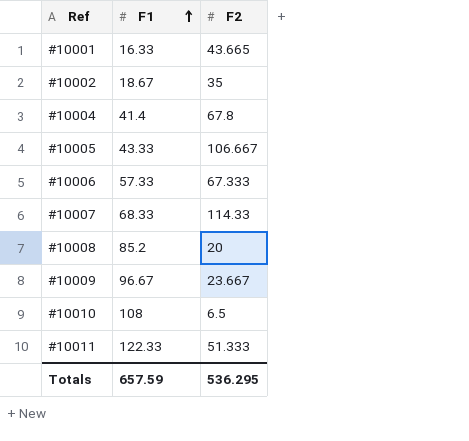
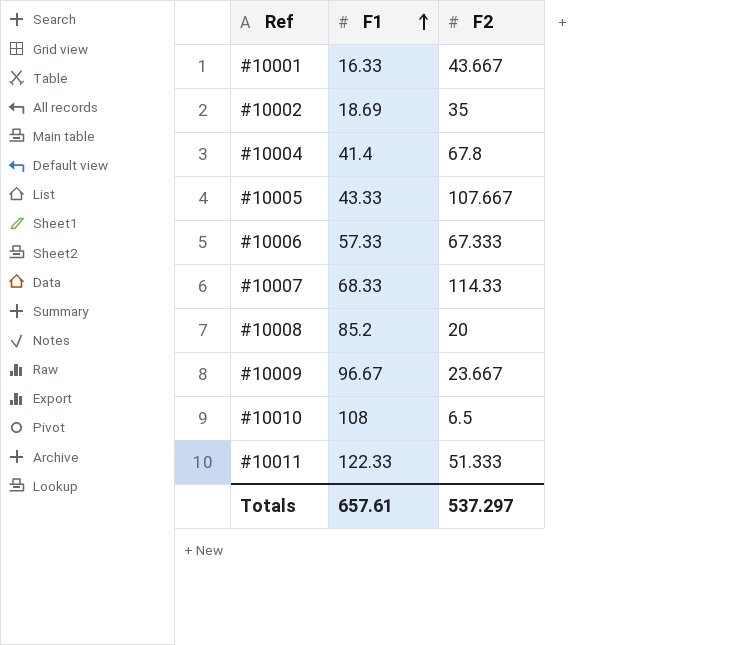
#10001 | F2: 43.665 -> 43.667
#10002 | F1: 18.67 -> 18.69
#10005 | F2: 106.667 -> 107.667
Totals | F1: 657.59 -> 657.61
Totals | F2: 536.295 -> 537.297

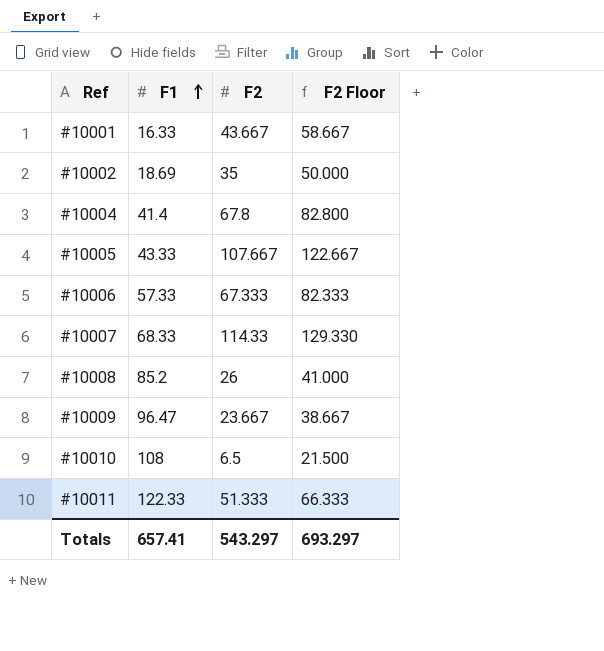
column F2 Floor | formula: none -> [F2] + 15
#10008 | F2: 20 -> 26
#10009 | F1: 96.67 -> 96.47
Totals | F1: 657.61 -> 657.41
Totals | F2: 537.297 -> 543.297

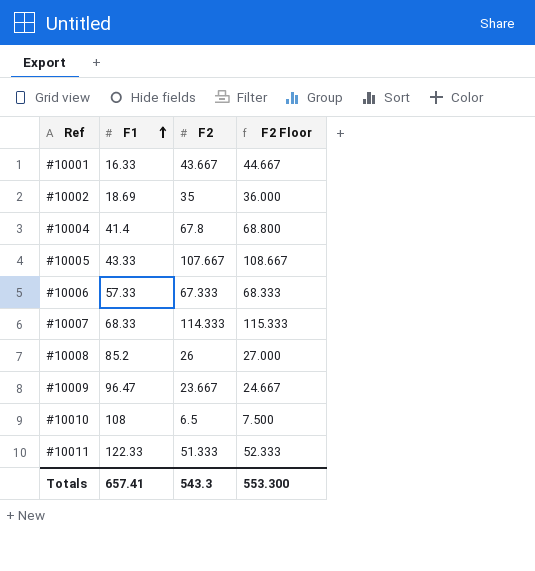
column F2 Floor | formula: [F2] + 15 -> [F2] + 1
#10007 | F2: 114.33 -> 114.333
Totals | F2: 543.297 -> 543.3
Totals | F2 Floor: 693.297 -> 553.300

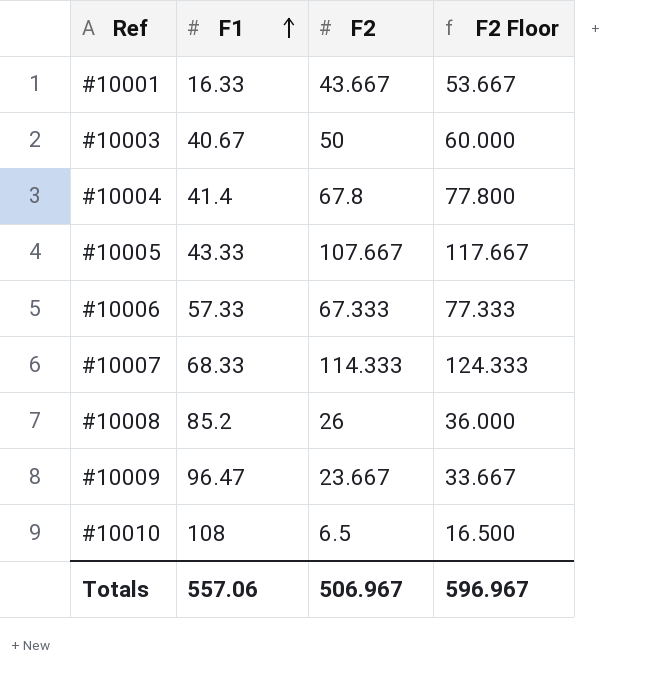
column F2 Floor | formula: [F2] + 1 -> [F2] + 10
row #10002: 18.69 | 35 | 36.000 -> none
row #10011: 122.33 | 51.333 | 52.333 -> none
row #10003: none -> 40.67 | 50 | 60.000
Totals | F1: 657.41 -> 557.06
Totals | F2: 543.3 -> 506.967
Totals | F2 Floor: 553.300 -> 596.967

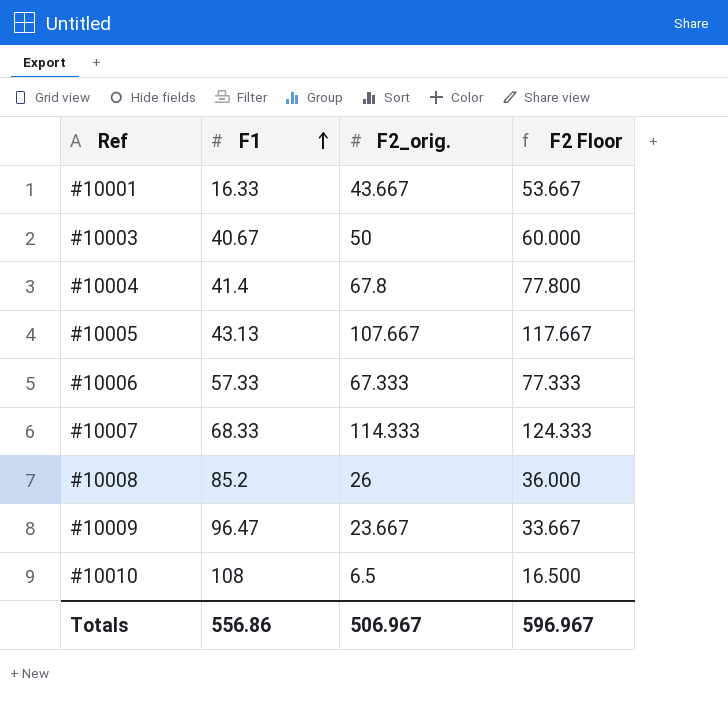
column name: F2 -> F2_orig.
#10005 | F1: 43.33 -> 43.13
Totals | F1: 557.06 -> 556.86

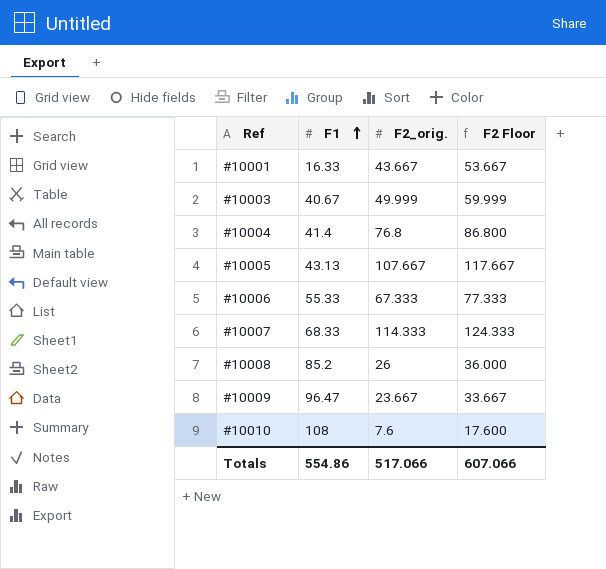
#10003 | F2_orig.: 50 -> 49.999
#10003 | F2 Floor: 60.000 -> 59.999
#10004 | F2_orig.: 67.8 -> 76.8
#10004 | F2 Floor: 77.800 -> 86.800
#10006 | F1: 57.33 -> 55.33
#10010 | F2_orig.: 6.5 -> 7.6
#10010 | F2 Floor: 16.500 -> 17.600
Totals | F1: 556.86 -> 554.86
Totals | F2_orig.: 506.967 -> 517.066
Totals | F2 Floor: 596.967 -> 607.066

